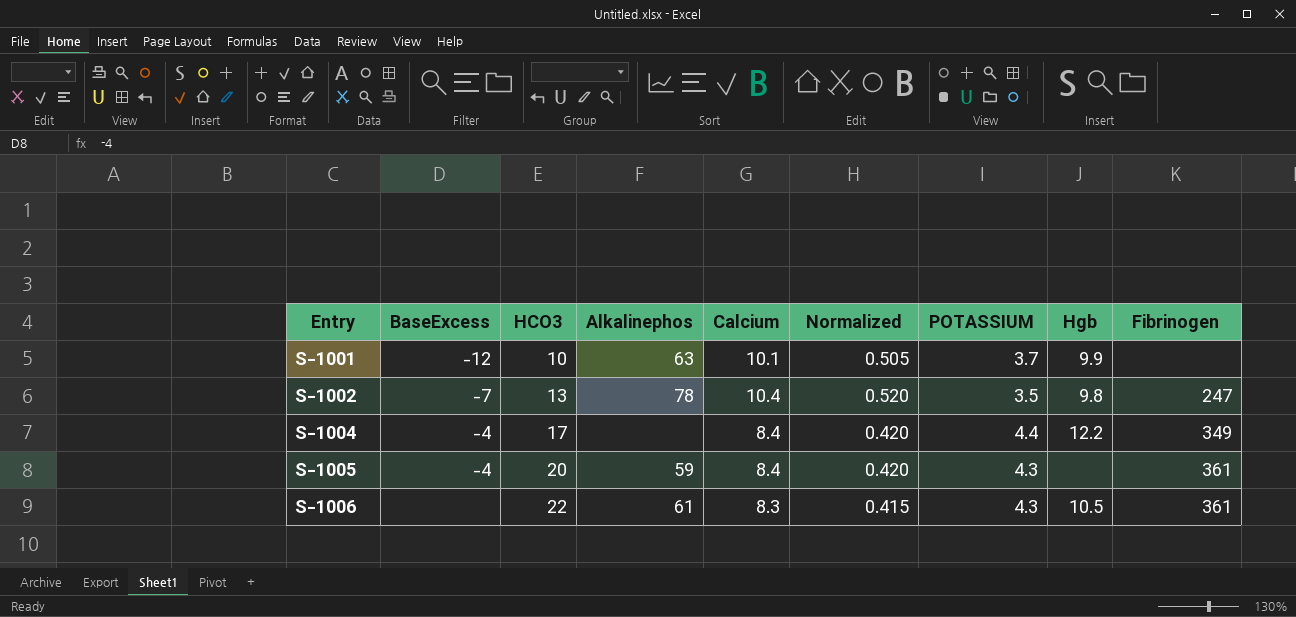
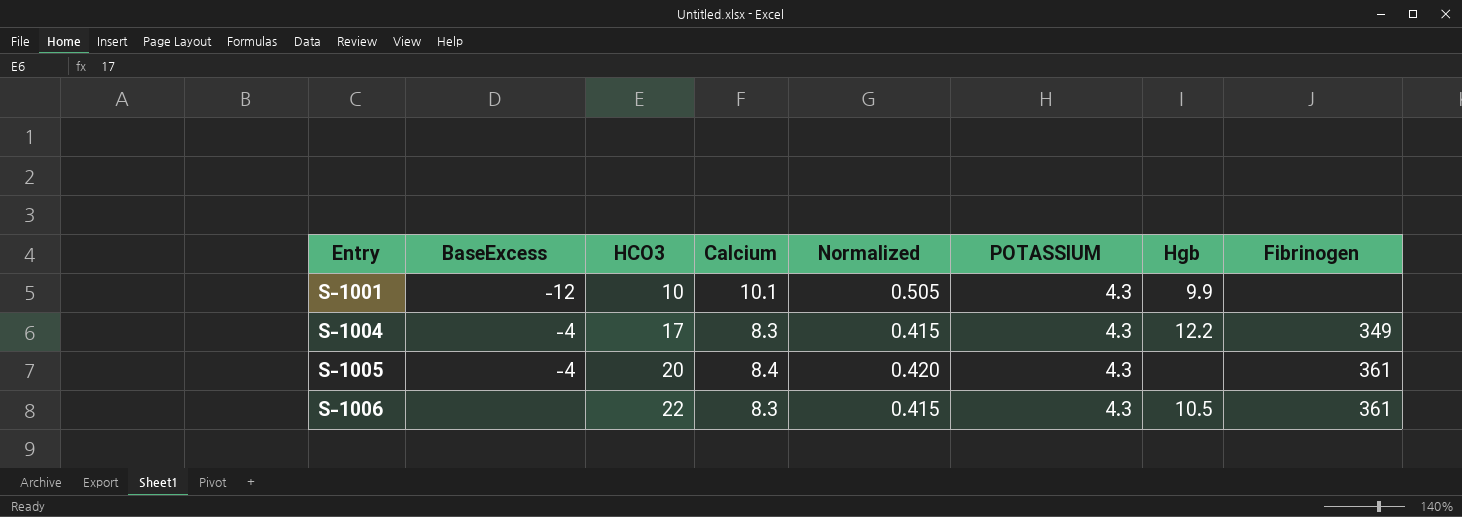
column Alkalinephos | position: 4 -> none
row S-1002: -7 | 13 | 78 | 10.4 | 0.520 | 3.5 | 9.8 | 247 -> none
S-1001 | POTASSIUM: 3.7 -> 4.3
S-1004 | Calcium: 8.4 -> 8.3
S-1004 | Normalized: 0.420 -> 0.415
S-1004 | POTASSIUM: 4.4 -> 4.3

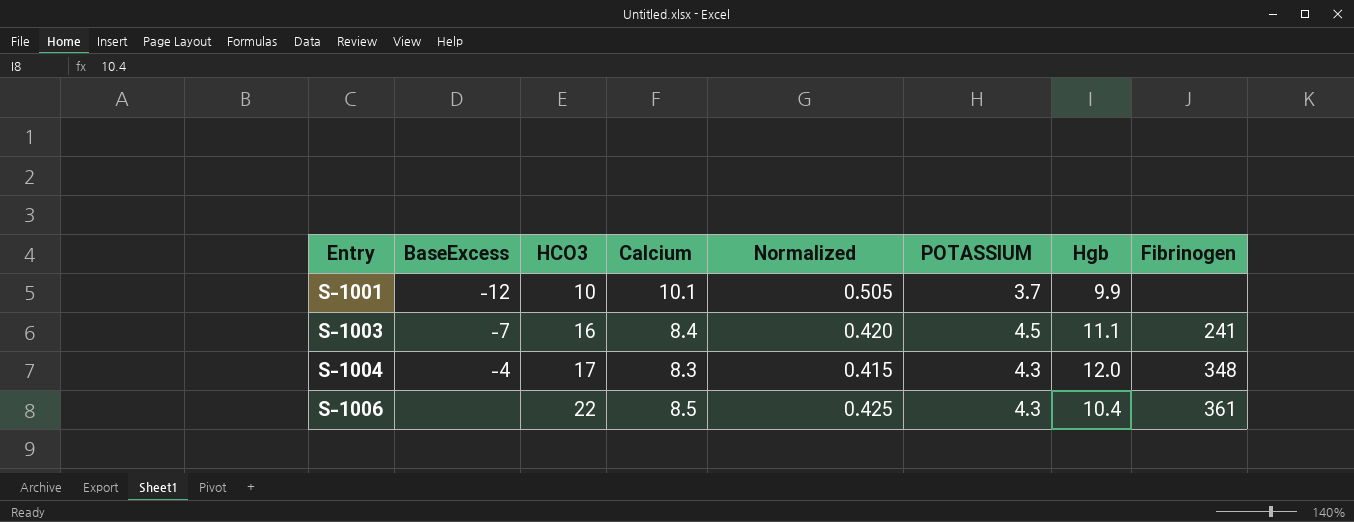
row S-1005: -4 | 20 | 8.4 | 0.420 | 4.3 | none | 361 -> none
S-1001 | POTASSIUM: 4.3 -> 3.7
row S-1003: none -> -7 | 16 | 8.4 | 0.420 | 4.5 | 11.1 | 241
S-1004 | Hgb: 12.2 -> 12.0
S-1004 | Fibrinogen: 349 -> 348
S-1006 | Calcium: 8.3 -> 8.5
S-1006 | Normalized: 0.415 -> 0.425
S-1006 | Hgb: 10.5 -> 10.4

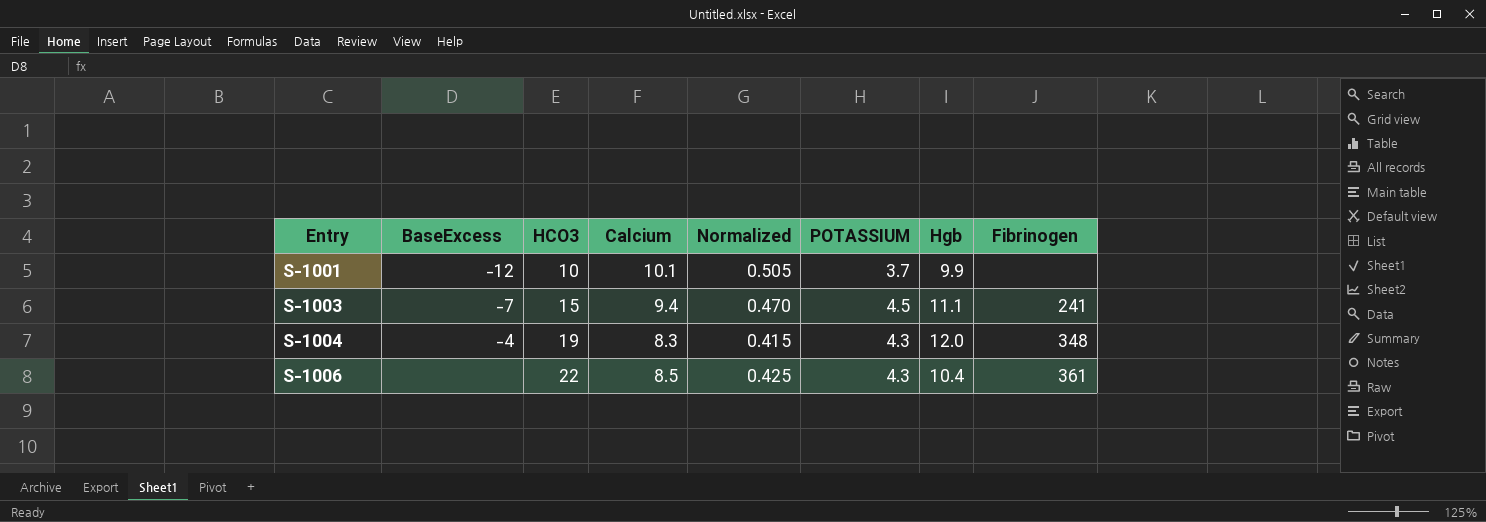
S-1003 | HCO3: 16 -> 15
S-1003 | Calcium: 8.4 -> 9.4
S-1003 | Normalized: 0.420 -> 0.470
S-1004 | HCO3: 17 -> 19

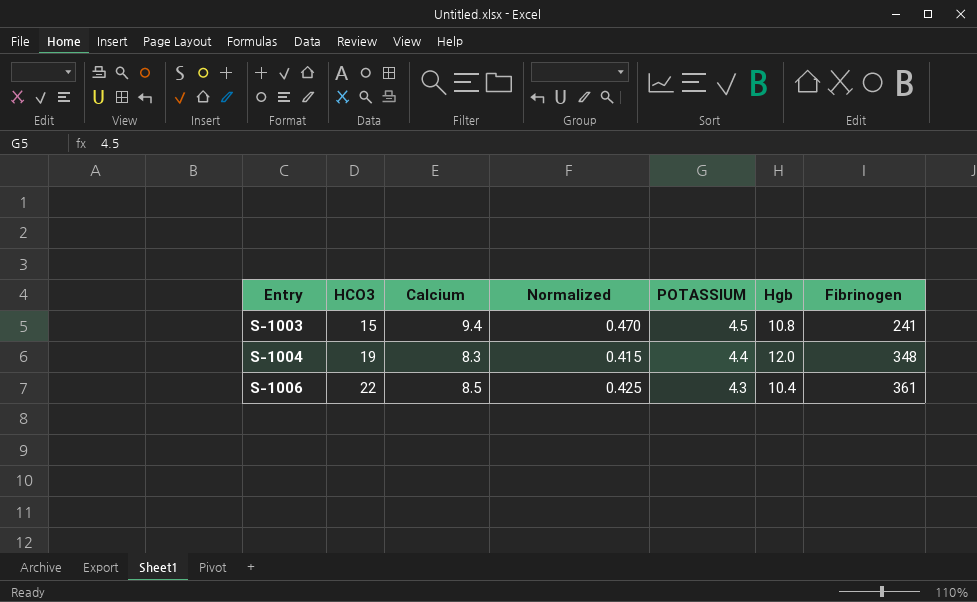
column BaseExcess | position: 2 -> none
row S-1001: -12 | 10 | 10.1 | 0.505 | 3.7 | 9.9 | none -> none
S-1003 | Hgb: 11.1 -> 10.8
S-1004 | POTASSIUM: 4.3 -> 4.4

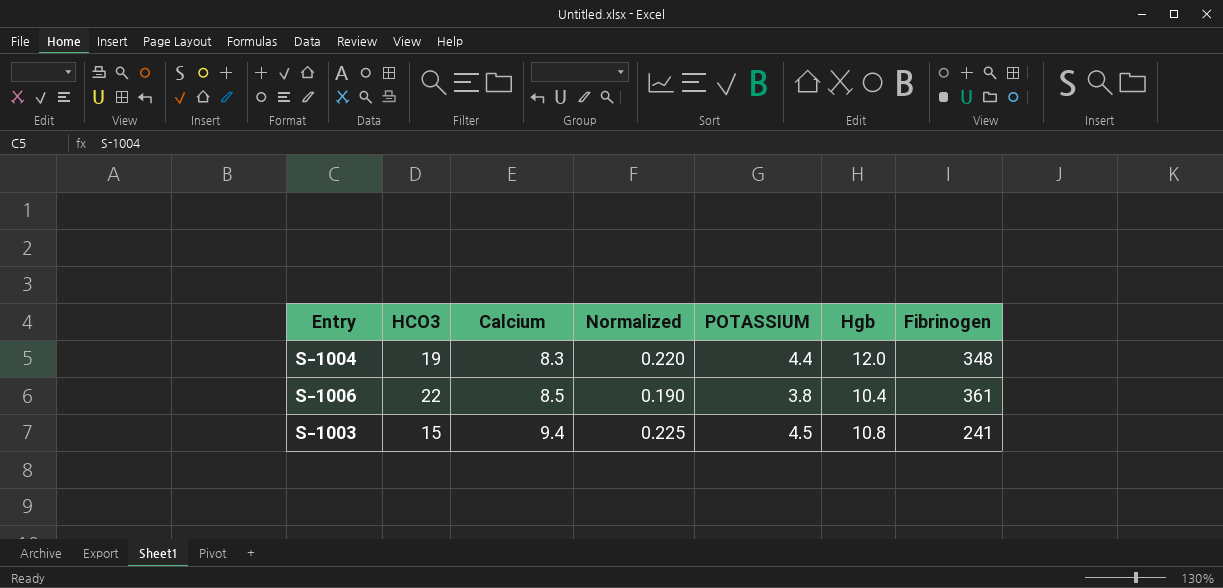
row order: Entry ascending -> Calcium ascending
column Normalized | formula: [Calcium] * 0.05 -> [POTASSIUM] * 0.05
S-1006 | POTASSIUM: 4.3 -> 3.8

